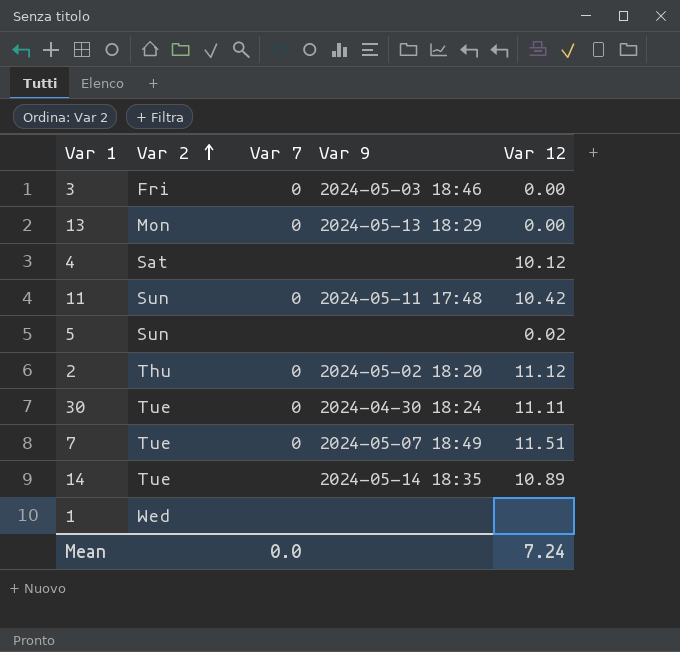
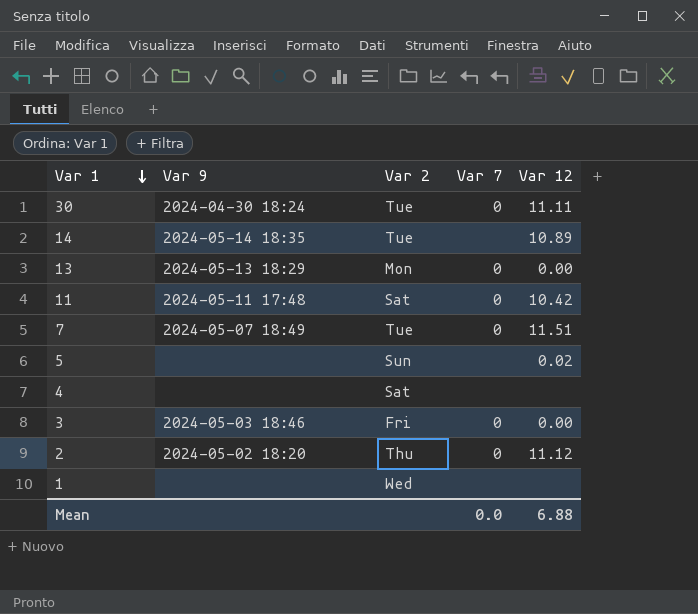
row order: Var 2 ascending -> Var 1 descending
column Var 9 | position: 4 -> 2
11 | Var 2: Sun -> Sat
4 | Var 12: 10.12 -> none
Mean | Var 12: 7.24 -> 6.88

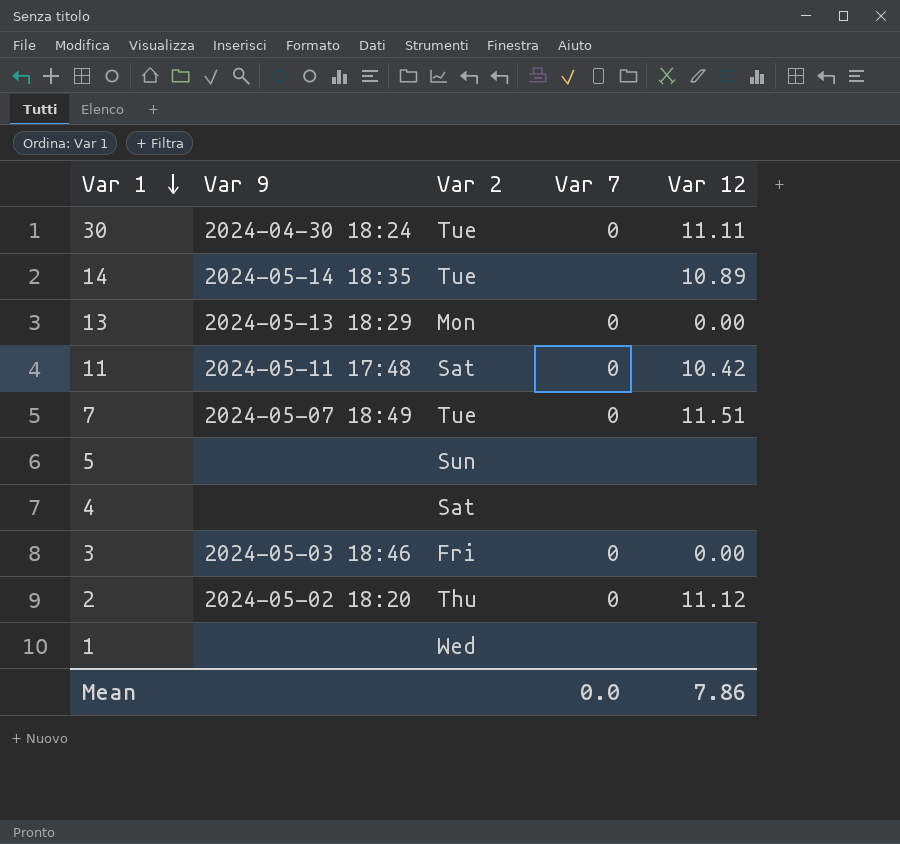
5 | Var 12: 0.02 -> none
Mean | Var 12: 6.88 -> 7.86

